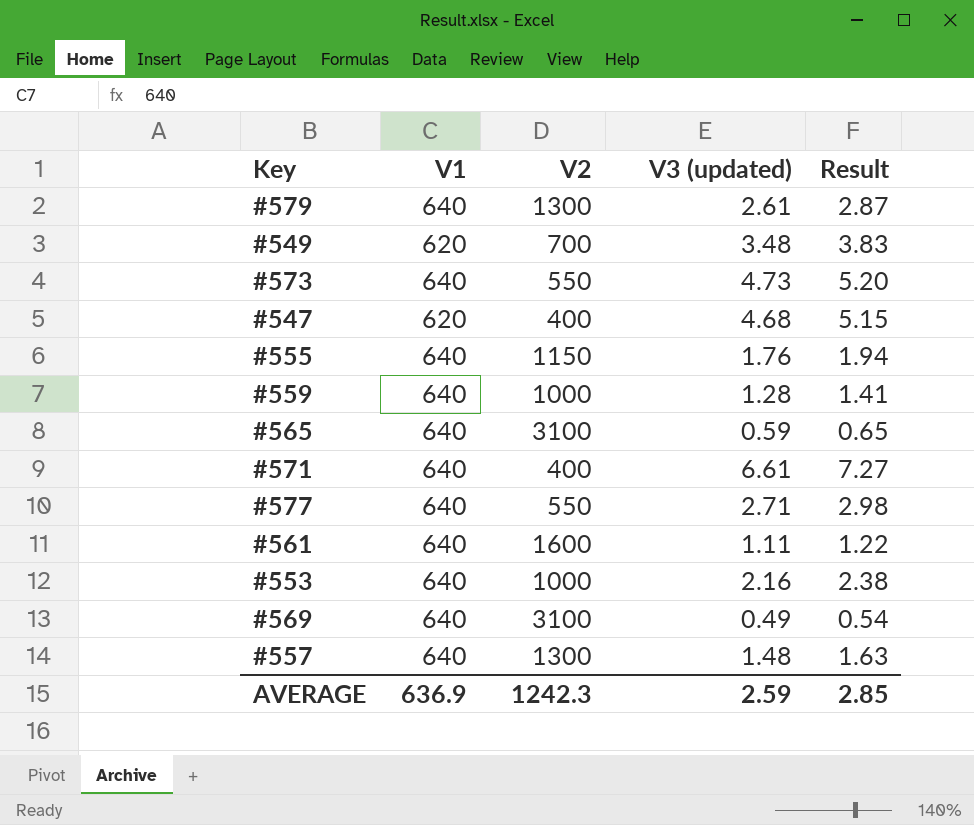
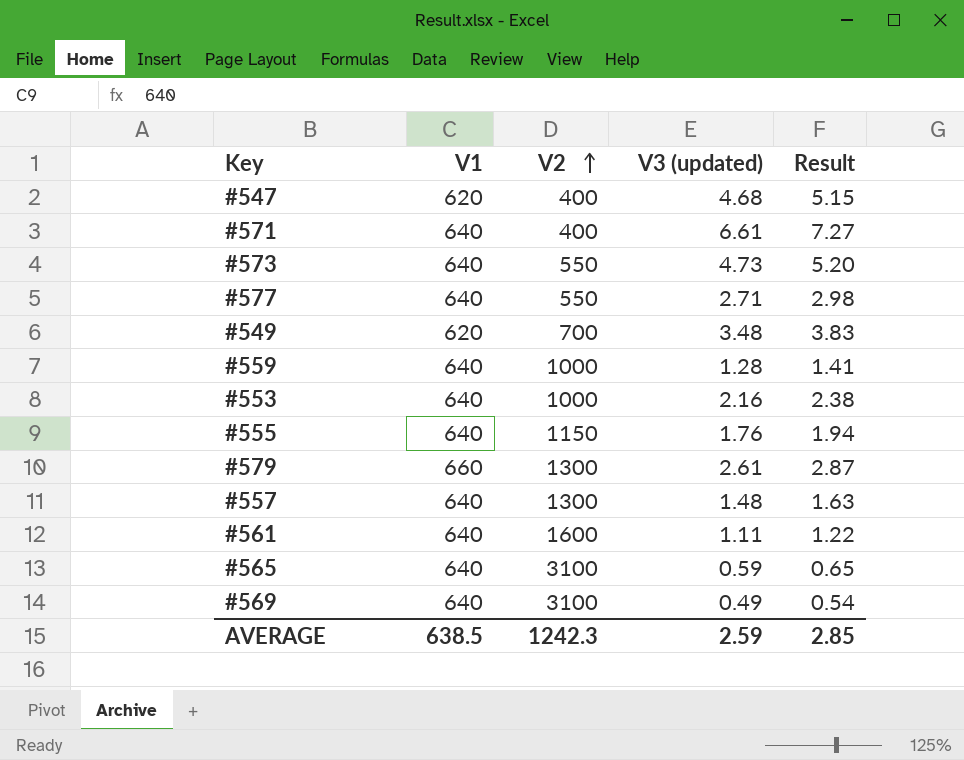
row order: none -> V2 ascending
#579 | V1: 640 -> 660
AVERAGE | V1: 636.9 -> 638.5

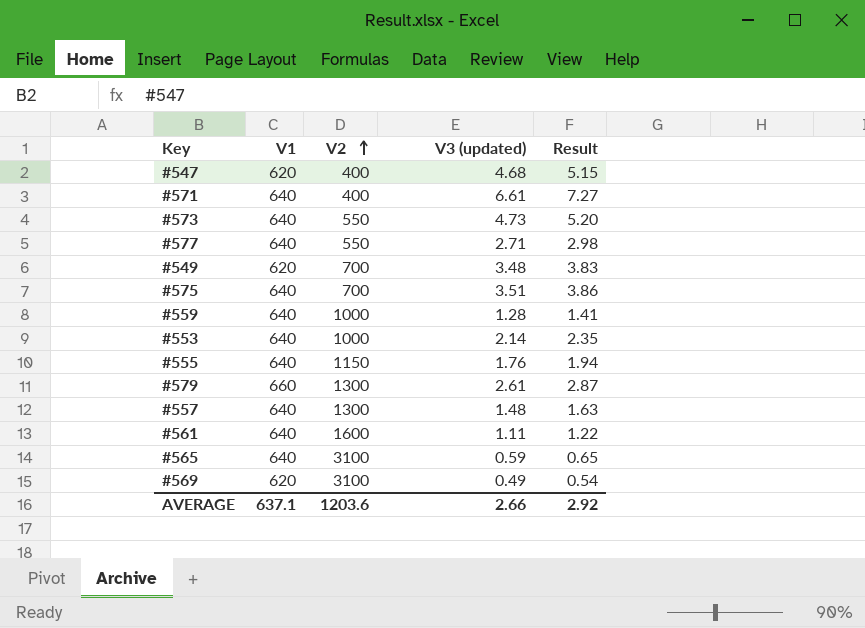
row #575: none -> 640 | 700 | 3.51 | 3.86
#553 | V3 (updated): 2.16 -> 2.14
#553 | Result: 2.38 -> 2.35
#569 | V1: 640 -> 620
AVERAGE | V1: 638.5 -> 637.1
AVERAGE | V2: 1242.3 -> 1203.6
AVERAGE | V3 (updated): 2.59 -> 2.66
AVERAGE | Result: 2.85 -> 2.92

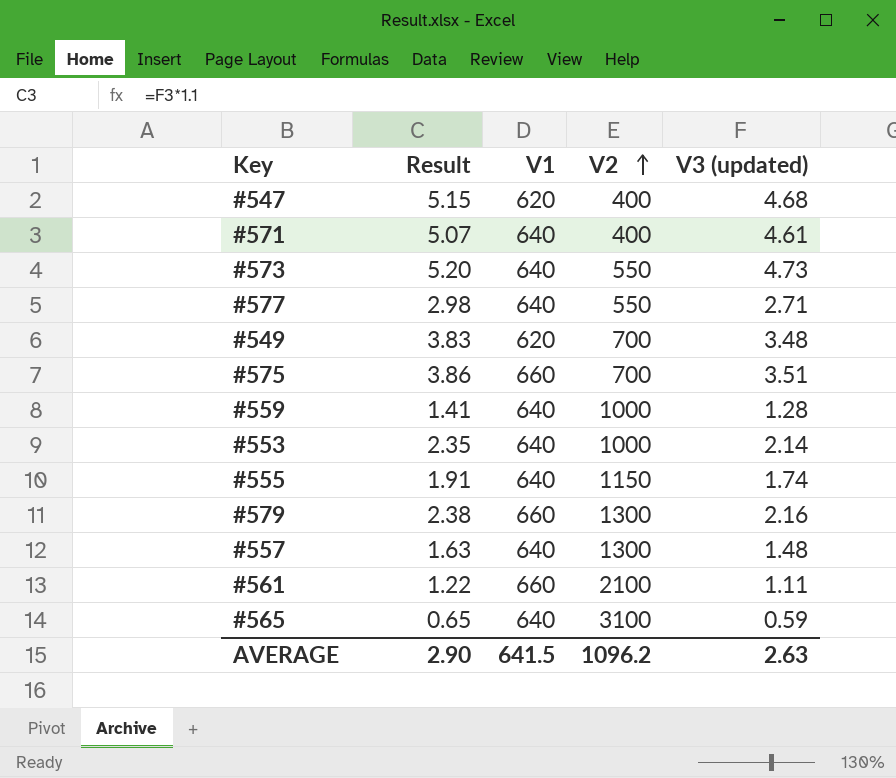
column Result | position: 5 -> 2
row #569: 620 | 3100 | 0.49 | 0.54 -> none
#571 | Result: 7.27 -> 5.07
#571 | V3 (updated): 6.61 -> 4.61
#575 | V1: 640 -> 660
#555 | Result: 1.94 -> 1.91
#555 | V3 (updated): 1.76 -> 1.74
#579 | Result: 2.87 -> 2.38
#579 | V3 (updated): 2.61 -> 2.16
#561 | V1: 640 -> 660
#561 | V2: 1600 -> 2100
AVERAGE | Result: 2.92 -> 2.90
AVERAGE | V1: 637.1 -> 641.5
AVERAGE | V2: 1203.6 -> 1096.2
AVERAGE | V3 (updated): 2.66 -> 2.63

